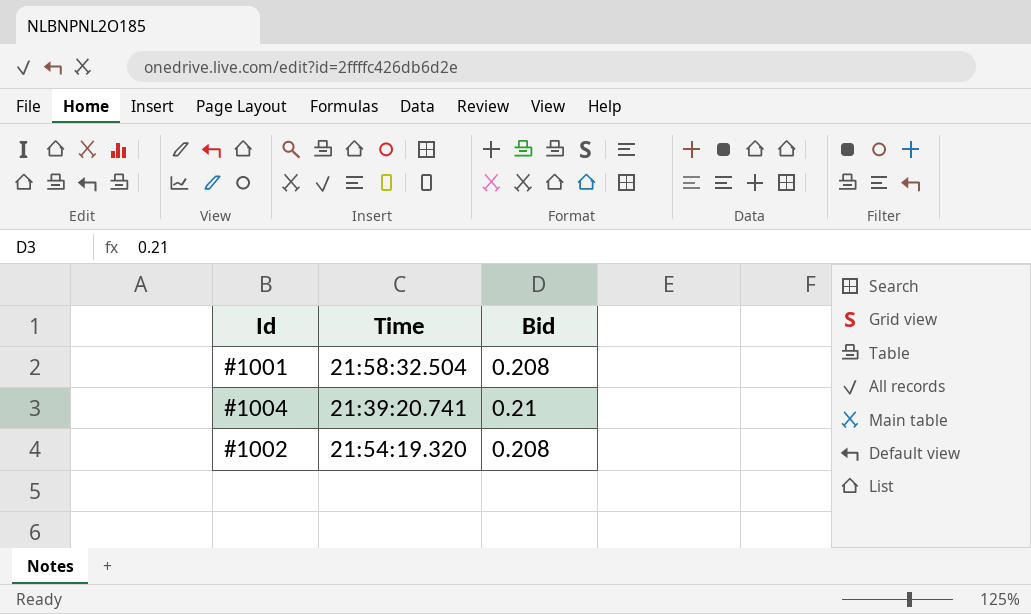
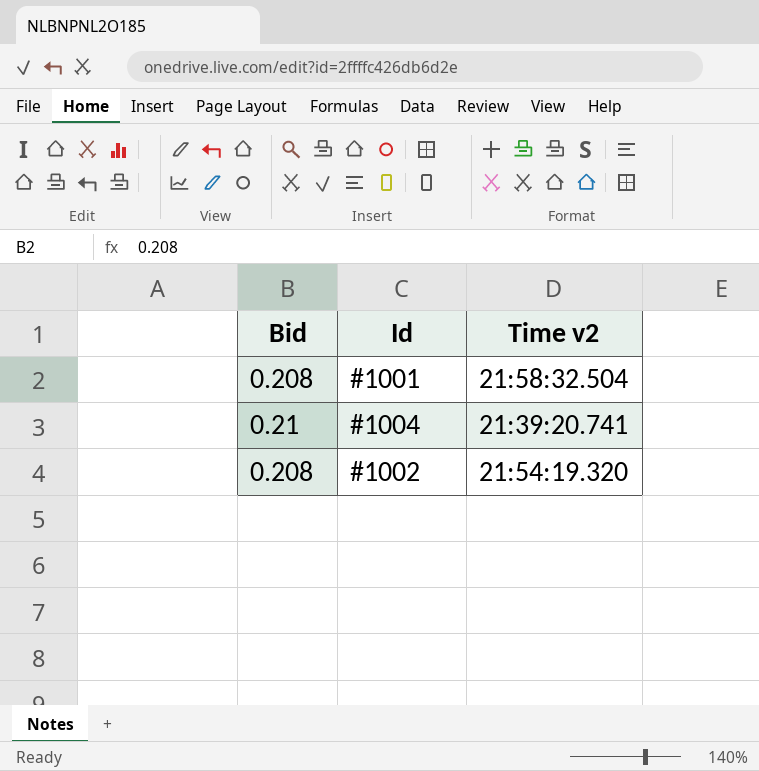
column Bid | position: 3 -> 1
column name: Time -> Time v2

